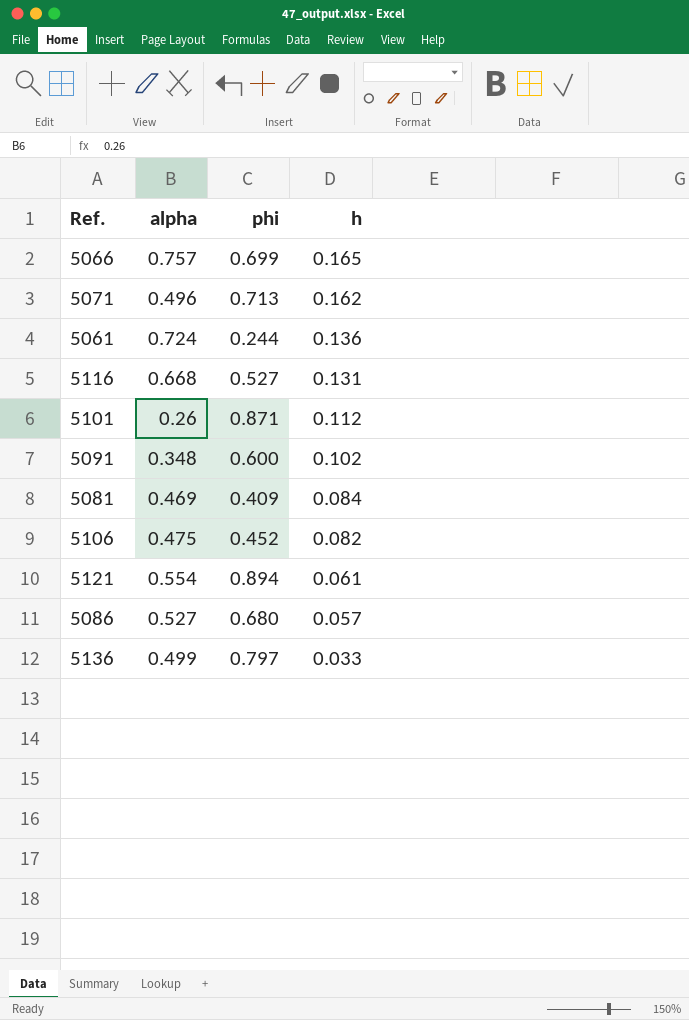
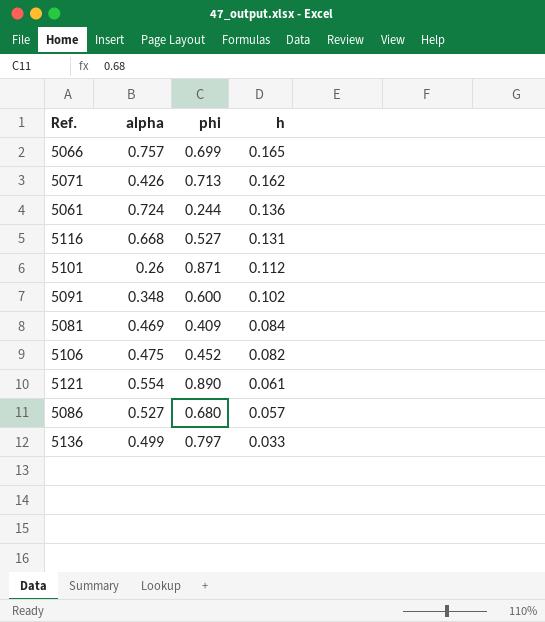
5071 | alpha: 0.496 -> 0.426
5121 | phi: 0.894 -> 0.890

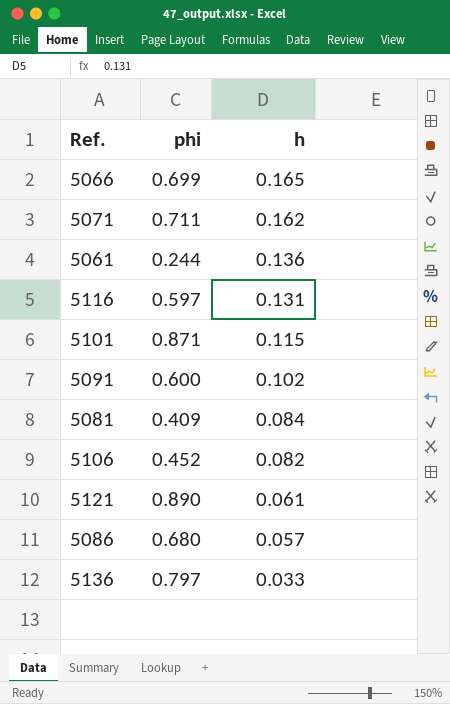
column alpha | position: 2 -> none
5071 | phi: 0.713 -> 0.711
5116 | phi: 0.527 -> 0.597
5101 | h: 0.112 -> 0.115

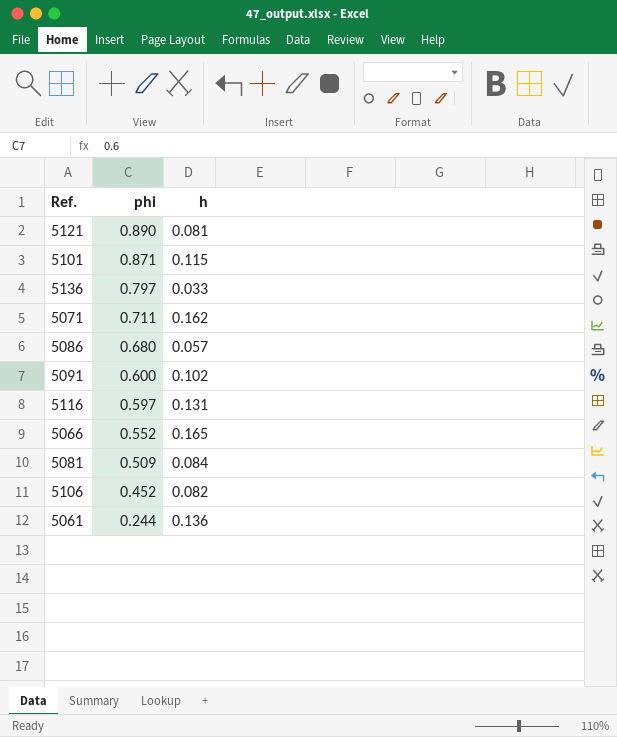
row order: h descending -> phi descending
5121 | h: 0.061 -> 0.081
5066 | phi: 0.699 -> 0.552
5081 | phi: 0.409 -> 0.509

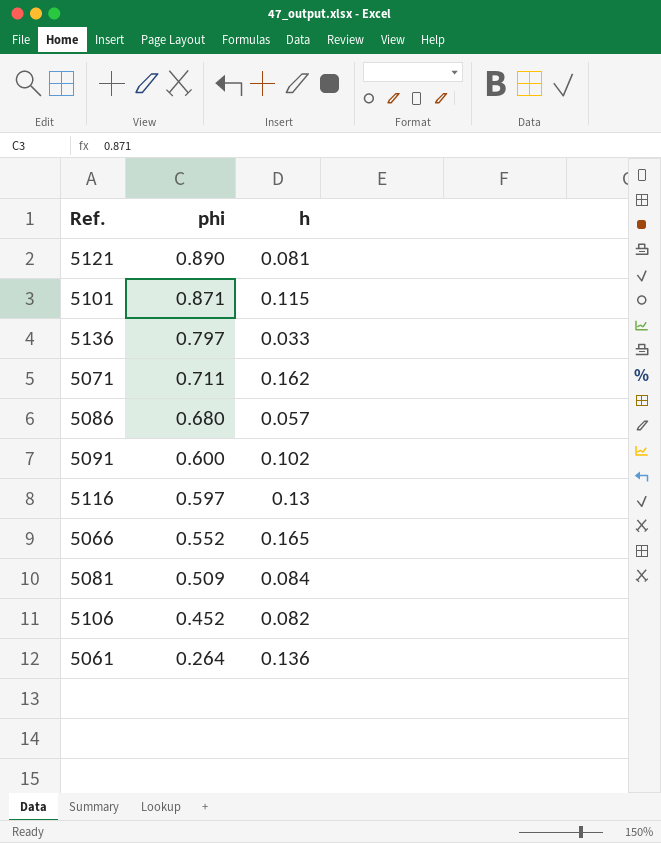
5116 | h: 0.131 -> 0.13
5061 | phi: 0.244 -> 0.264

